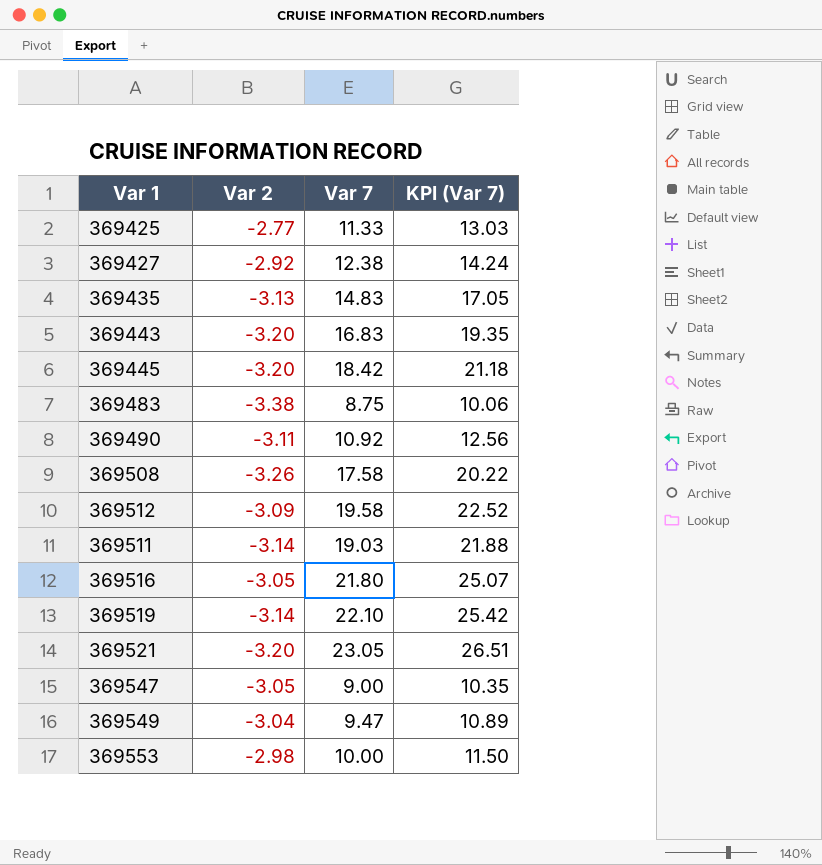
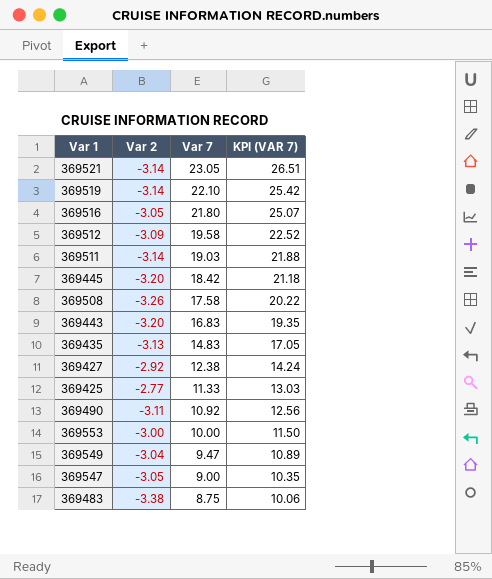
row order: none -> Var 7 descending
column name: KPI (Var 7) -> KPI (VAR 7)
369521 | Var 2: -3.20 -> -3.14
369553 | Var 2: -2.98 -> -3.00

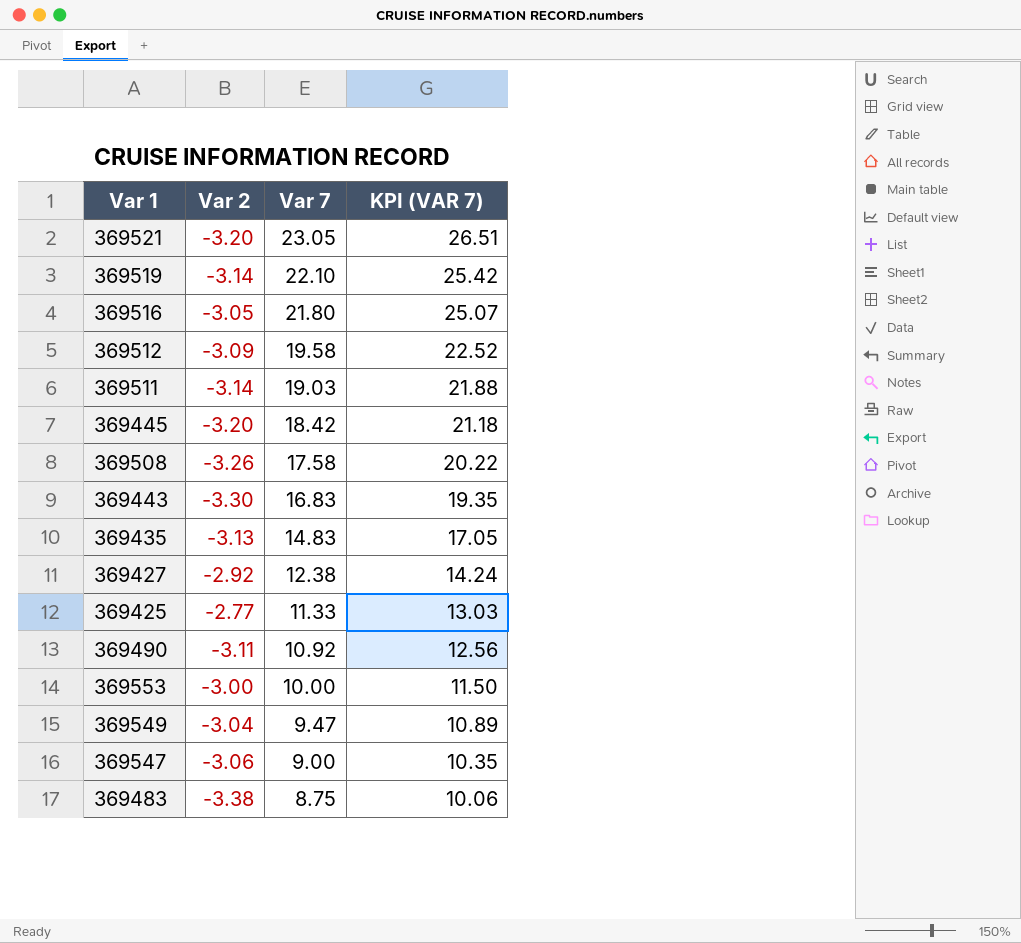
369521 | Var 2: -3.14 -> -3.20
369443 | Var 2: -3.20 -> -3.30
369547 | Var 2: -3.05 -> -3.06

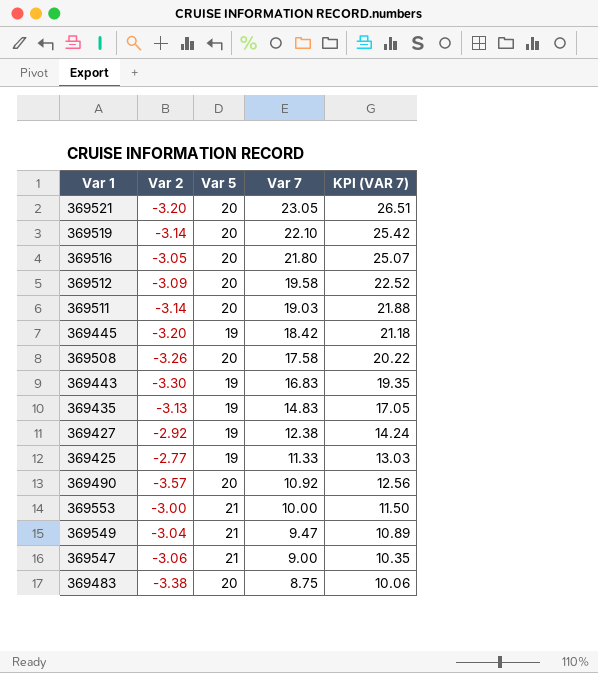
column Var 5 | position: none -> 3
369490 | Var 2: -3.11 -> -3.57

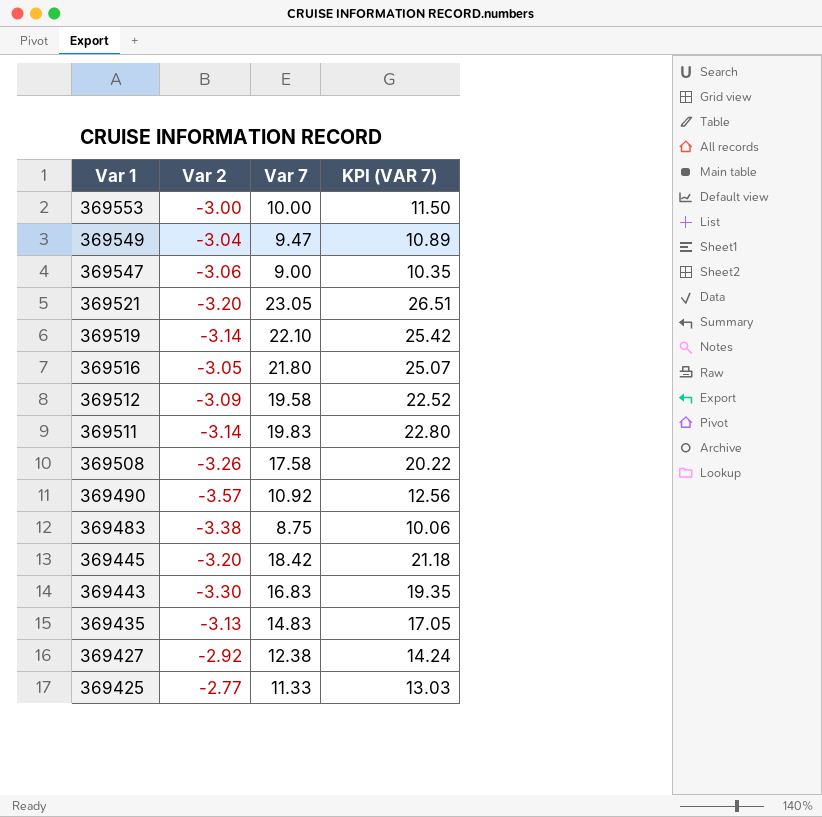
row order: Var 7 descending -> Var 1 descending
column Var 5 | position: 3 -> none
369511 | Var 7: 19.03 -> 19.83
369511 | KPI (VAR 7): 21.88 -> 22.80

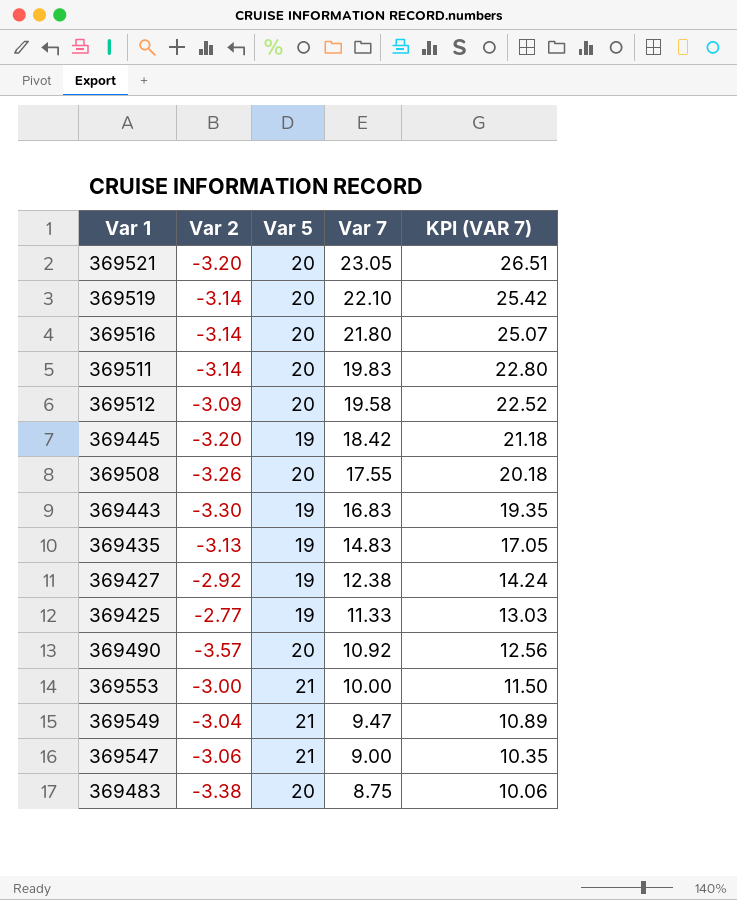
row order: Var 1 descending -> Var 7 descending
column Var 5 | position: none -> 3
369516 | Var 2: -3.05 -> -3.14
369508 | Var 7: 17.58 -> 17.55
369508 | KPI (VAR 7): 20.22 -> 20.18

